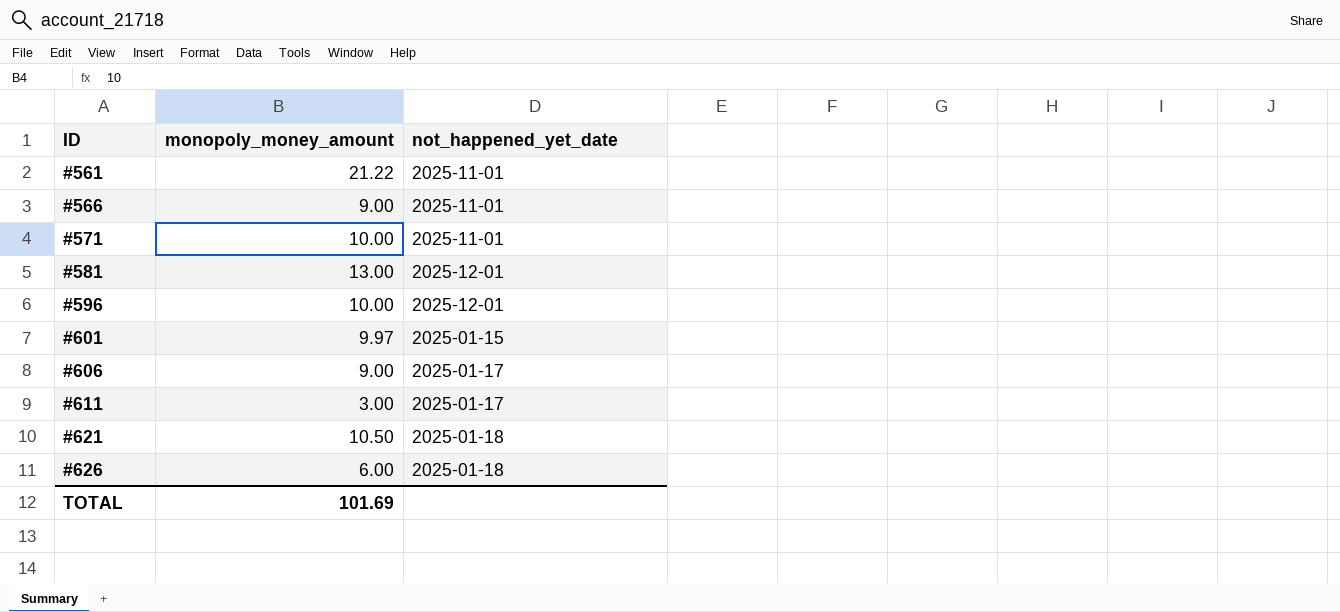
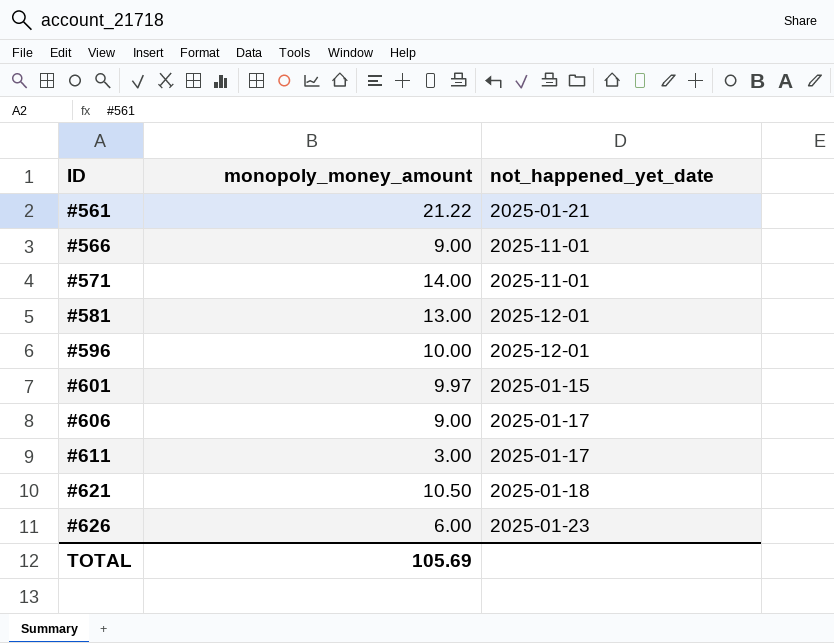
#561 | not_happened_yet_date: 2025-11-01 -> 2025-01-21
#571 | monopoly_money_amount: 10.00 -> 14.00
#626 | not_happened_yet_date: 2025-01-18 -> 2025-01-23
TOTAL | monopoly_money_amount: 101.69 -> 105.69

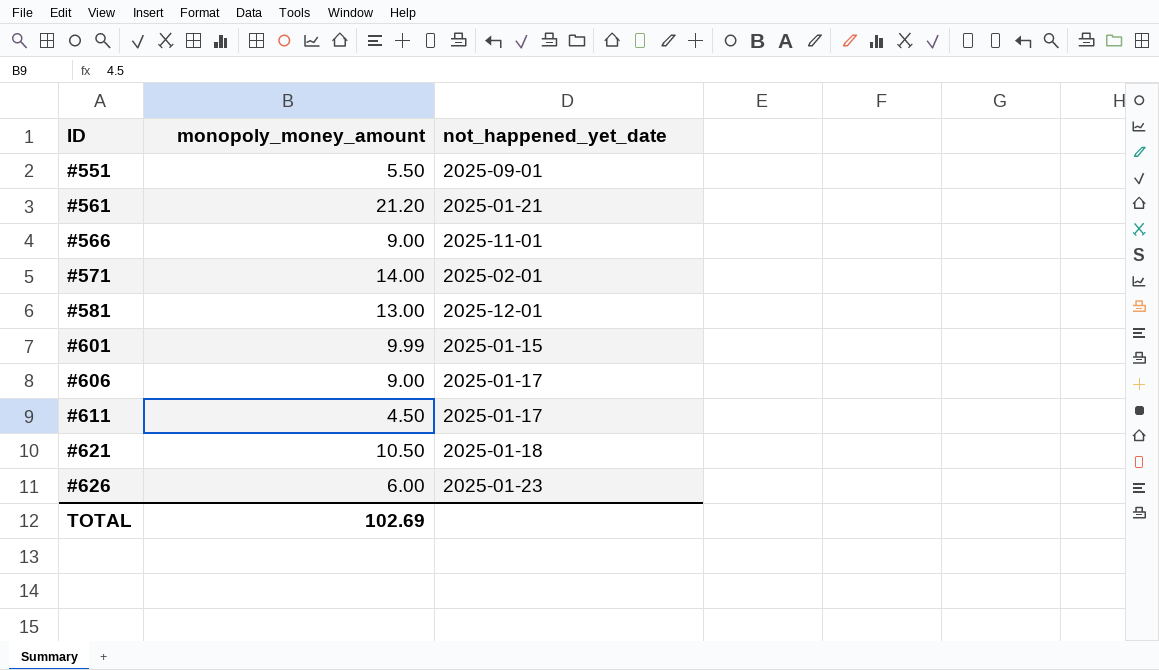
row #596: 10.00 | 2025-12-01 -> none
row #551: none -> 5.50 | 2025-09-01
#561 | monopoly_money_amount: 21.22 -> 21.20
#571 | not_happened_yet_date: 2025-11-01 -> 2025-02-01
#601 | monopoly_money_amount: 9.97 -> 9.99
#611 | monopoly_money_amount: 3.00 -> 4.50
TOTAL | monopoly_money_amount: 105.69 -> 102.69

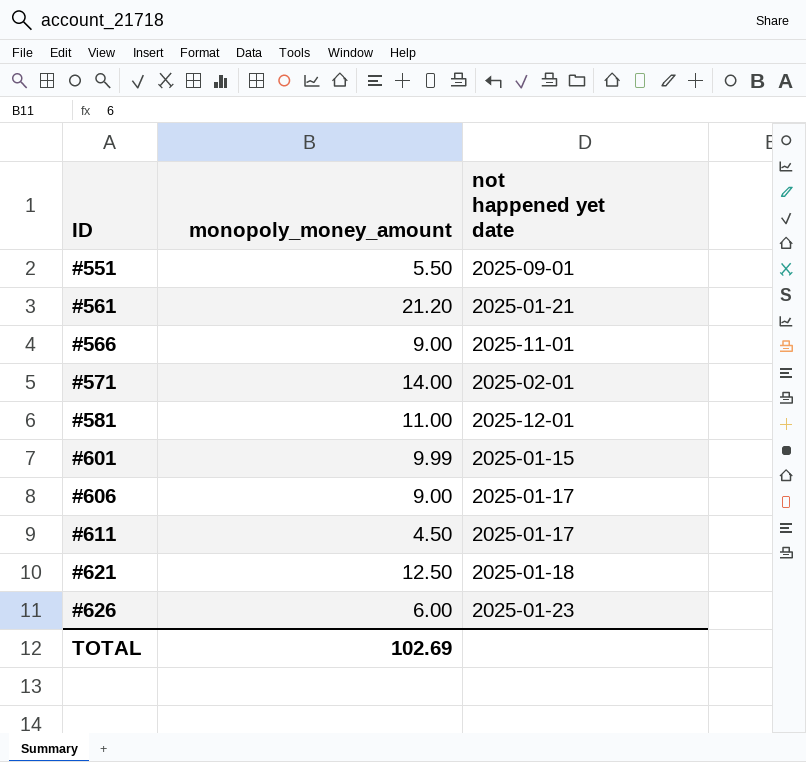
column name: not_happened_yet_date -> not happened yet date
#581 | monopoly_money_amount: 13.00 -> 11.00
#621 | monopoly_money_amount: 10.50 -> 12.50

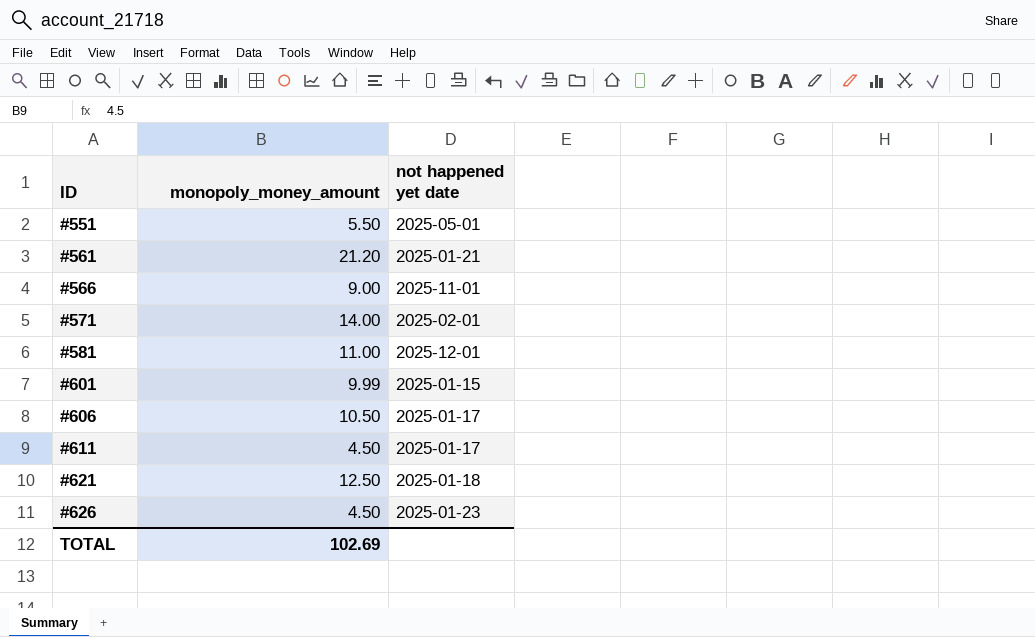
#551 | not happened yet date: 2025-09-01 -> 2025-05-01
#606 | monopoly_money_amount: 9.00 -> 10.50
#626 | monopoly_money_amount: 6.00 -> 4.50

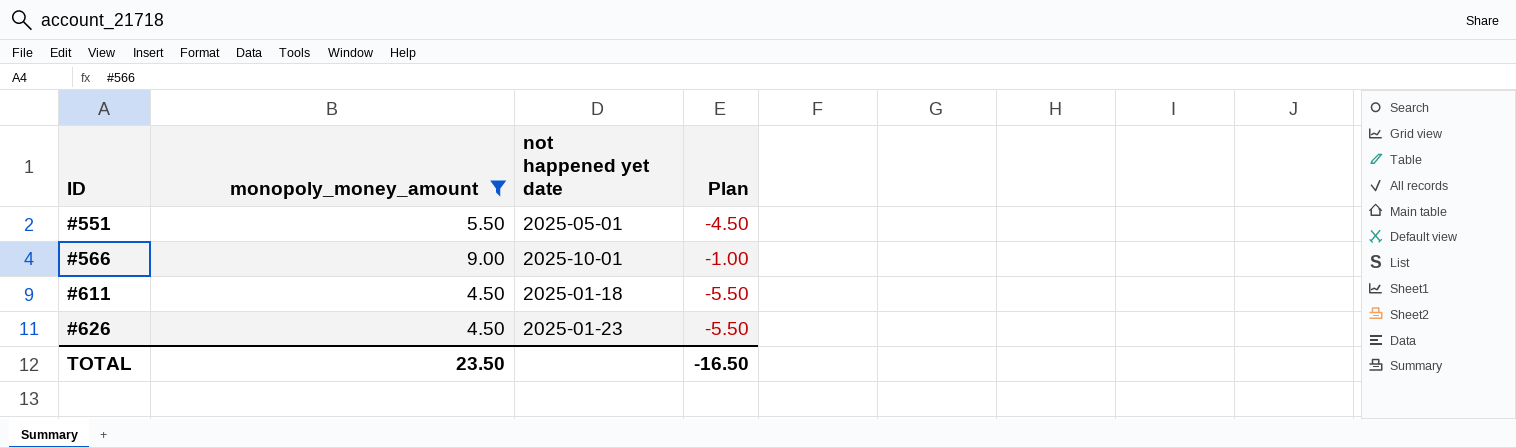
filter: none -> monopoly_money_amount <= 9.00
column Plan | formula: none -> [monopoly_money_amount] - 10
#566 | not happened yet date: 2025-11-01 -> 2025-10-01
#611 | not happened yet date: 2025-01-17 -> 2025-01-18
TOTAL | monopoly_money_amount: 102.69 -> 23.50

